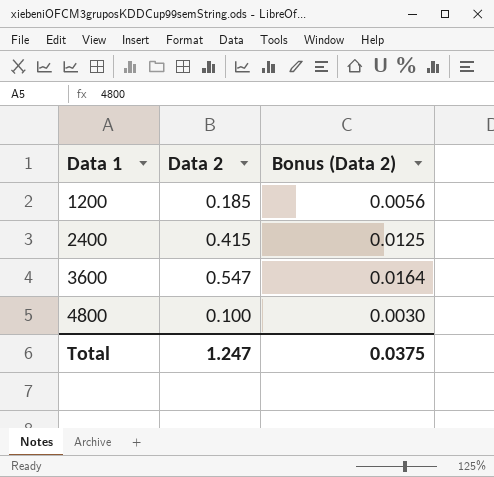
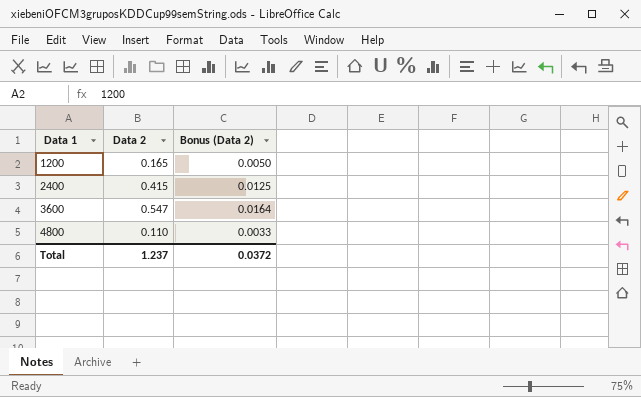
1200 | Data 2: 0.185 -> 0.165
1200 | Bonus (Data 2): 0.0056 -> 0.0050
4800 | Data 2: 0.100 -> 0.110
4800 | Bonus (Data 2): 0.0030 -> 0.0033
Total | Data 2: 1.247 -> 1.237
Total | Bonus (Data 2): 0.0375 -> 0.0372

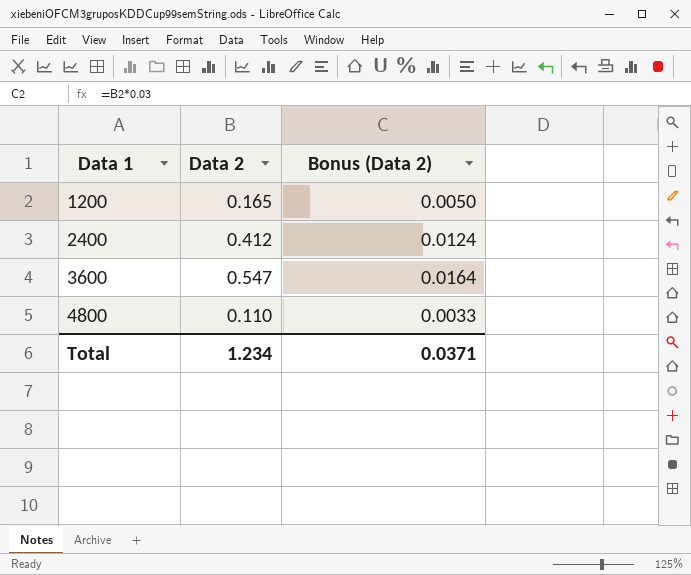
2400 | Data 2: 0.415 -> 0.412
2400 | Bonus (Data 2): 0.0125 -> 0.0124
Total | Data 2: 1.237 -> 1.234
Total | Bonus (Data 2): 0.0372 -> 0.0371

